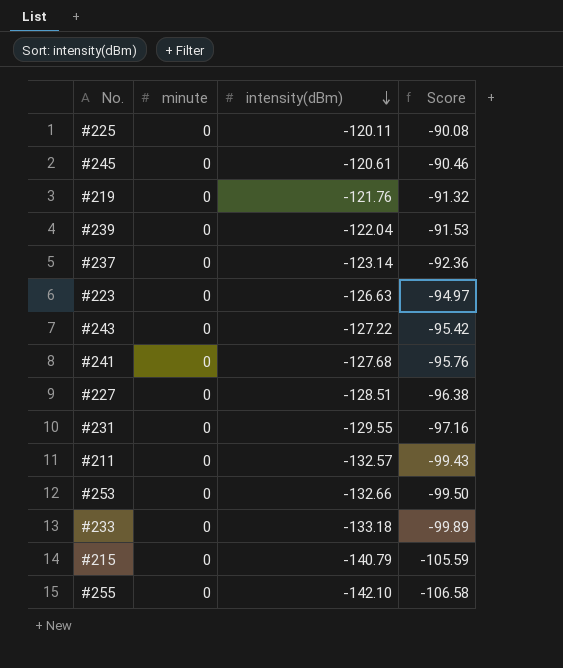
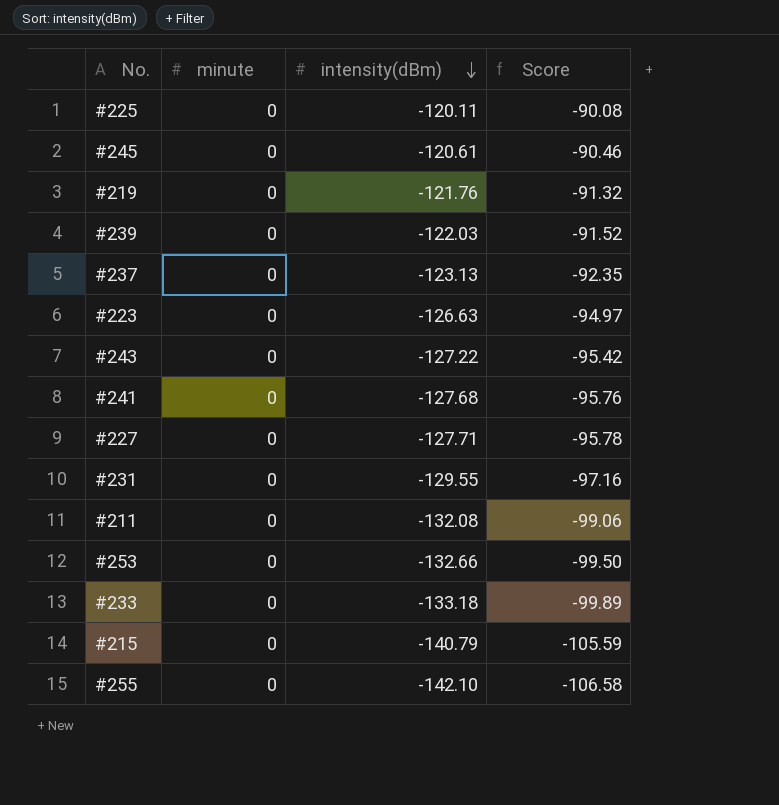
#239 | intensity(dBm): -122.04 -> -122.03
#239 | Score: -91.53 -> -91.52
#237 | intensity(dBm): -123.14 -> -123.13
#237 | Score: -92.36 -> -92.35
#227 | intensity(dBm): -128.51 -> -127.71
#227 | Score: -96.38 -> -95.78
#211 | intensity(dBm): -132.57 -> -132.08
#211 | Score: -99.43 -> -99.06

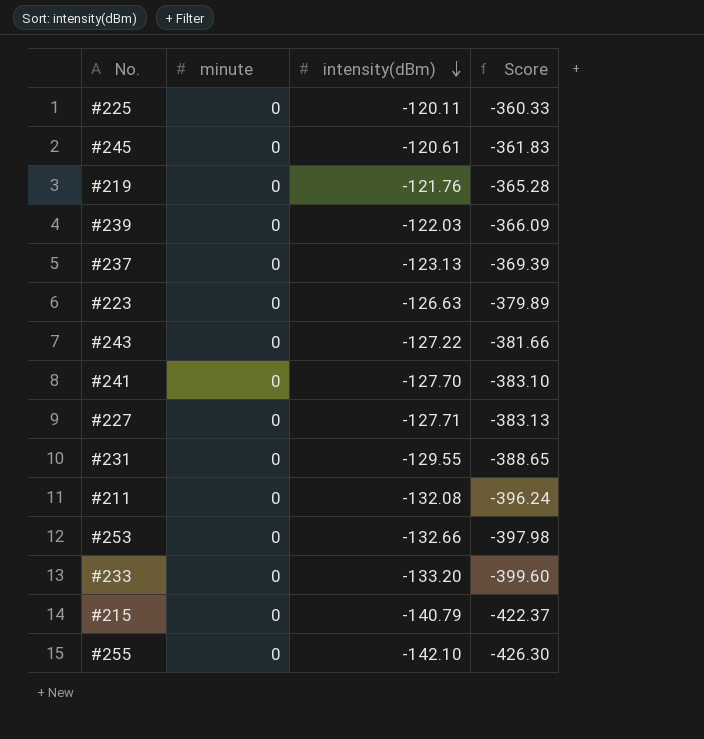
column Score | formula: [intensity(dBm)] * 0.75 -> [intensity(dBm)] * 3
#241 | intensity(dBm): -127.68 -> -127.70
#233 | intensity(dBm): -133.18 -> -133.20

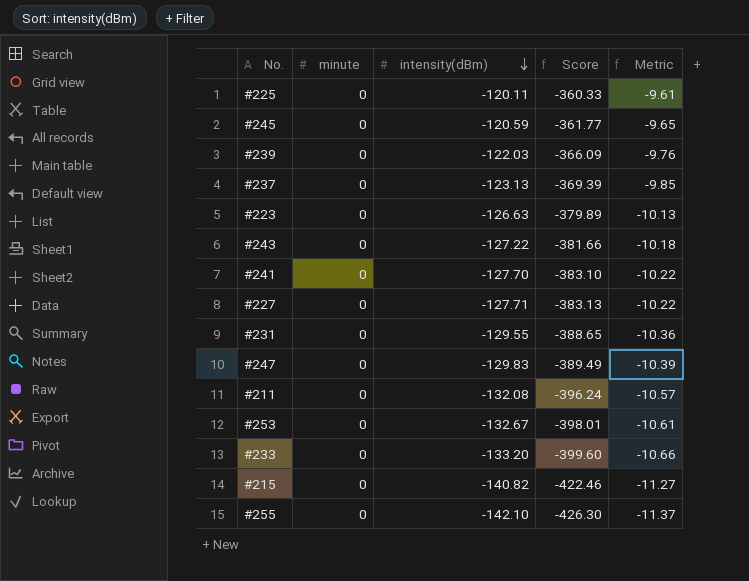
column Metric | formula: none -> [intensity(dBm)] * 0.08
row #219: 0 | -121.76 | -365.28 -> none
#245 | intensity(dBm): -120.61 -> -120.59
#245 | Score: -361.83 -> -361.77
row #247: none -> 0 | -129.83 | -389.49 | -10.39
#253 | intensity(dBm): -132.66 -> -132.67
#253 | Score: -397.98 -> -398.01
#215 | intensity(dBm): -140.79 -> -140.82
#215 | Score: -422.37 -> -422.46

